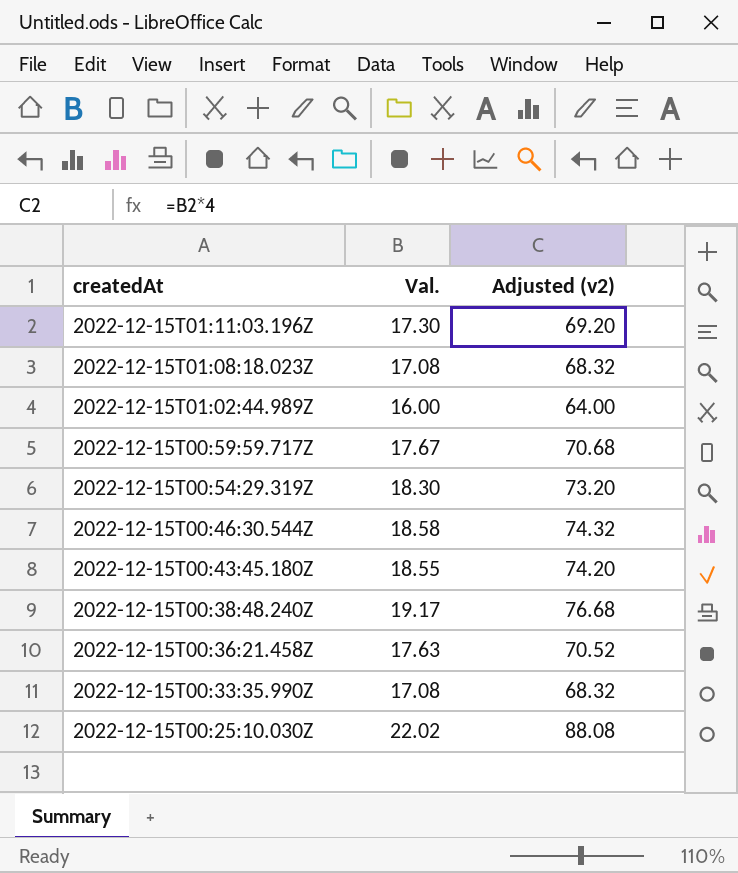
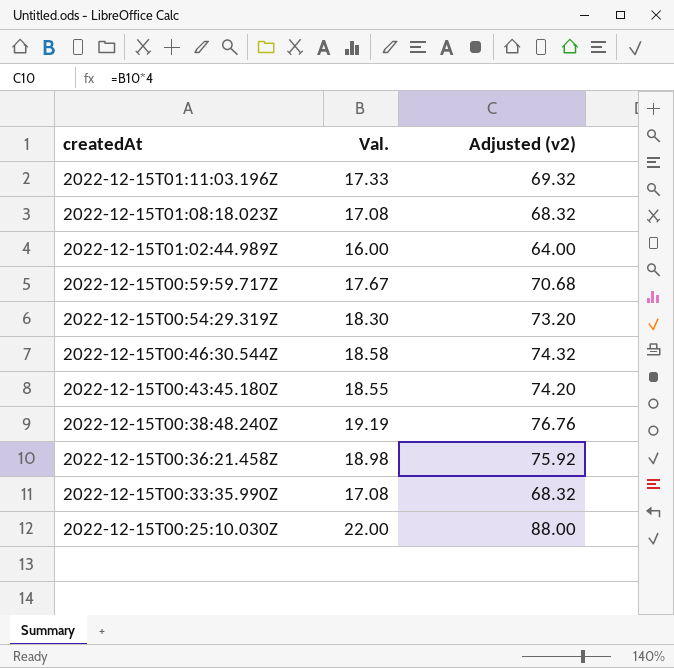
2022-12-15T01:11:03.196Z | Val.: 17.30 -> 17.33
2022-12-15T01:11:03.196Z | Adjusted (v2): 69.20 -> 69.32
2022-12-15T00:38:48.240Z | Val.: 19.17 -> 19.19
2022-12-15T00:38:48.240Z | Adjusted (v2): 76.68 -> 76.76
2022-12-15T00:36:21.458Z | Val.: 17.63 -> 18.98
2022-12-15T00:36:21.458Z | Adjusted (v2): 70.52 -> 75.92
2022-12-15T00:25:10.030Z | Val.: 22.02 -> 22.00
2022-12-15T00:25:10.030Z | Adjusted (v2): 88.08 -> 88.00

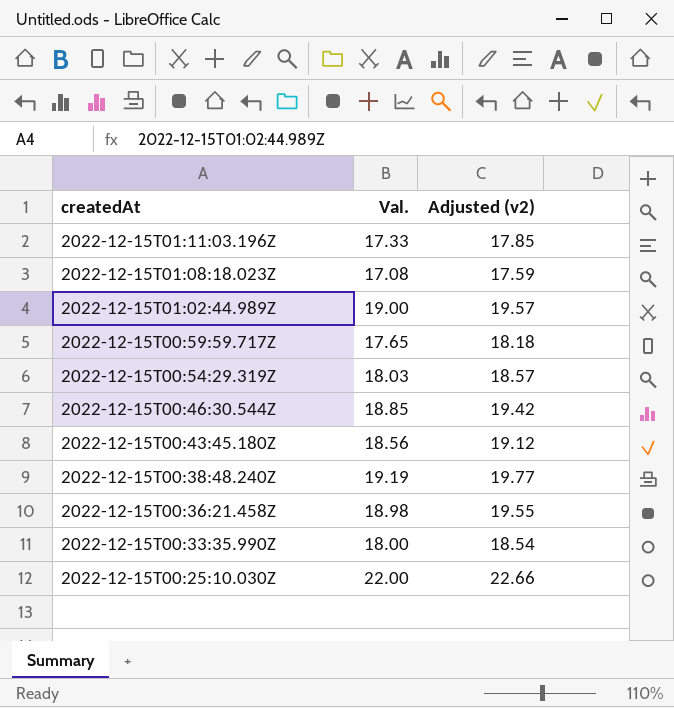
column Adjusted (v2) | formula: [Val.] * 4 -> [Val.] * 1.03
2022-12-15T01:02:44.989Z | Val.: 16.00 -> 19.00
2022-12-15T00:59:59.717Z | Val.: 17.67 -> 17.65
2022-12-15T00:54:29.319Z | Val.: 18.30 -> 18.03
2022-12-15T00:46:30.544Z | Val.: 18.58 -> 18.85
2022-12-15T00:43:45.180Z | Val.: 18.55 -> 18.56
2022-12-15T00:33:35.990Z | Val.: 17.08 -> 18.00

